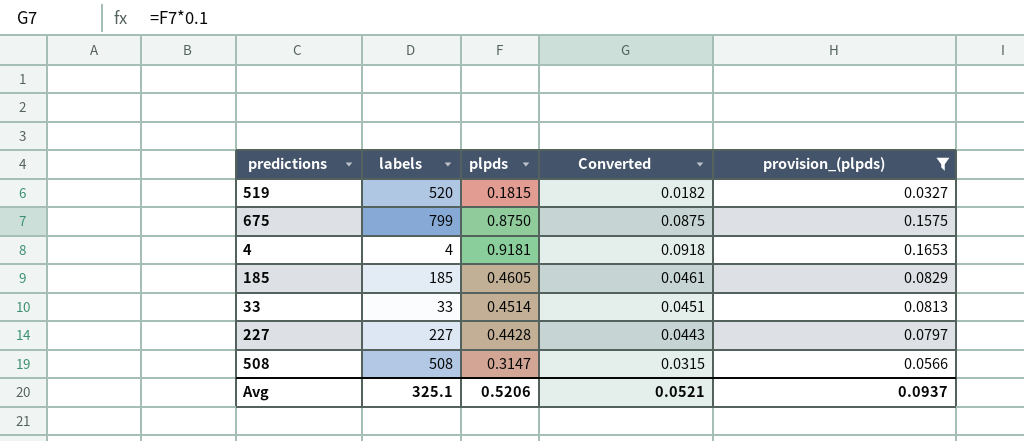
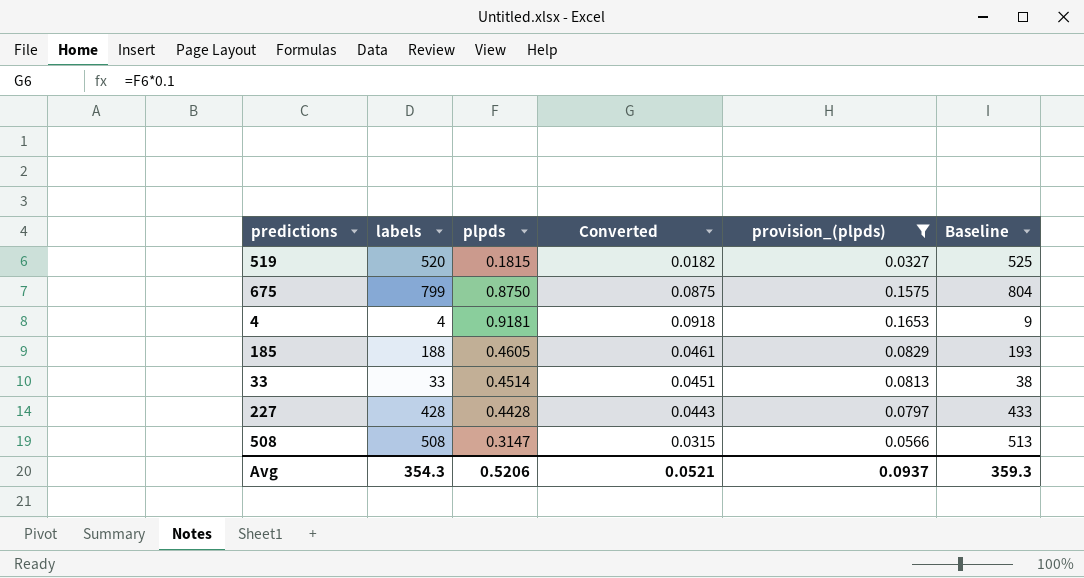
column Baseline | formula: none -> [labels] + 5
185 | labels: 185 -> 188
227 | labels: 227 -> 428
Avg | labels: 325.1 -> 354.3

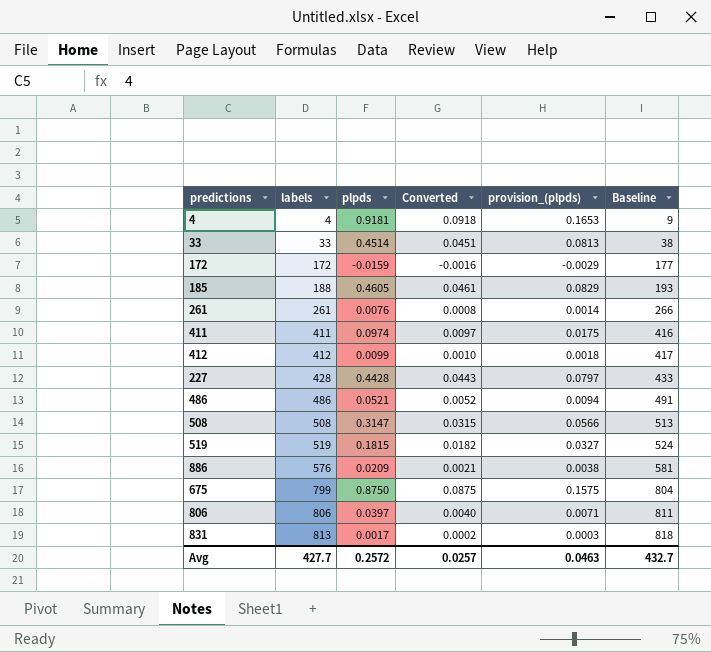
filter: provision_(plpds) >= 0.0327 -> none
row order: none -> labels ascending
519 | labels: 520 -> 519
519 | Baseline: 525 -> 524
Avg | labels: 354.3 -> 427.7
Avg | plpds: 0.5206 -> 0.2572
Avg | Converted: 0.0521 -> 0.0257
Avg | provision_(plpds): 0.0937 -> 0.0463
Avg | Baseline: 359.3 -> 432.7

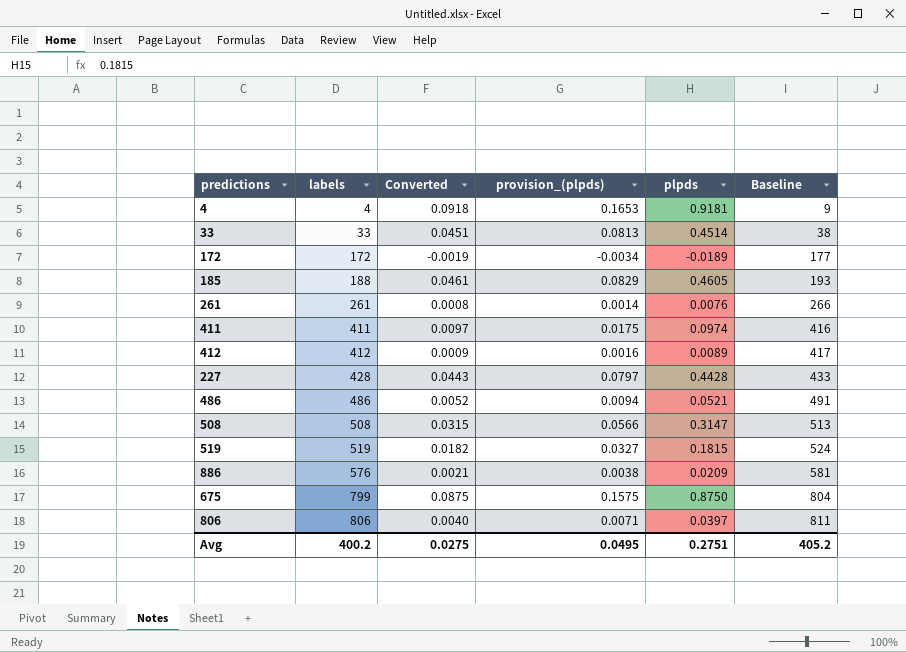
column plpds | position: 3 -> 5
row 831: 813 | 0.0017 | 0.0002 | 0.0003 | 818 -> none
172 | Converted: -0.0016 -> -0.0019
172 | provision_(plpds): -0.0029 -> -0.0034
172 | plpds: -0.0159 -> -0.0189
412 | Converted: 0.0010 -> 0.0009
412 | provision_(plpds): 0.0018 -> 0.0016
412 | plpds: 0.0099 -> 0.0089
Avg | labels: 427.7 -> 400.2
Avg | Converted: 0.0257 -> 0.0275
Avg | provision_(plpds): 0.0463 -> 0.0495
Avg | plpds: 0.2572 -> 0.2751
Avg | Baseline: 432.7 -> 405.2

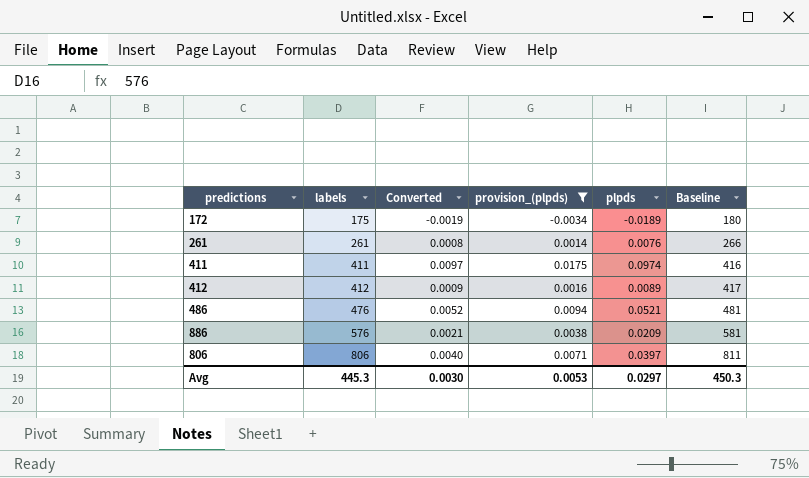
filter: none -> provision_(plpds) <= 0.0175
172 | labels: 172 -> 175
172 | Baseline: 177 -> 180
486 | labels: 486 -> 476
486 | Baseline: 491 -> 481
Avg | labels: 400.2 -> 445.3
Avg | Converted: 0.0275 -> 0.0030
Avg | provision_(plpds): 0.0495 -> 0.0053
Avg | plpds: 0.2751 -> 0.0297
Avg | Baseline: 405.2 -> 450.3

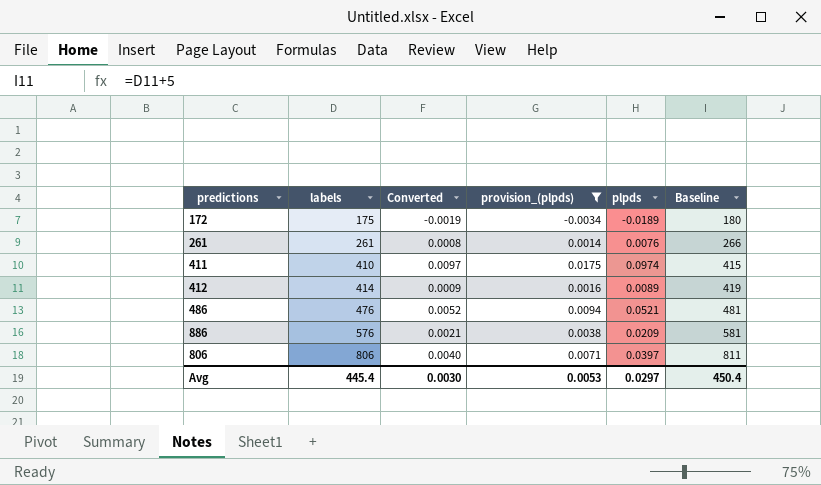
411 | labels: 411 -> 410
411 | Baseline: 416 -> 415
412 | labels: 412 -> 414
412 | Baseline: 417 -> 419
Avg | labels: 445.3 -> 445.4
Avg | Baseline: 450.3 -> 450.4

